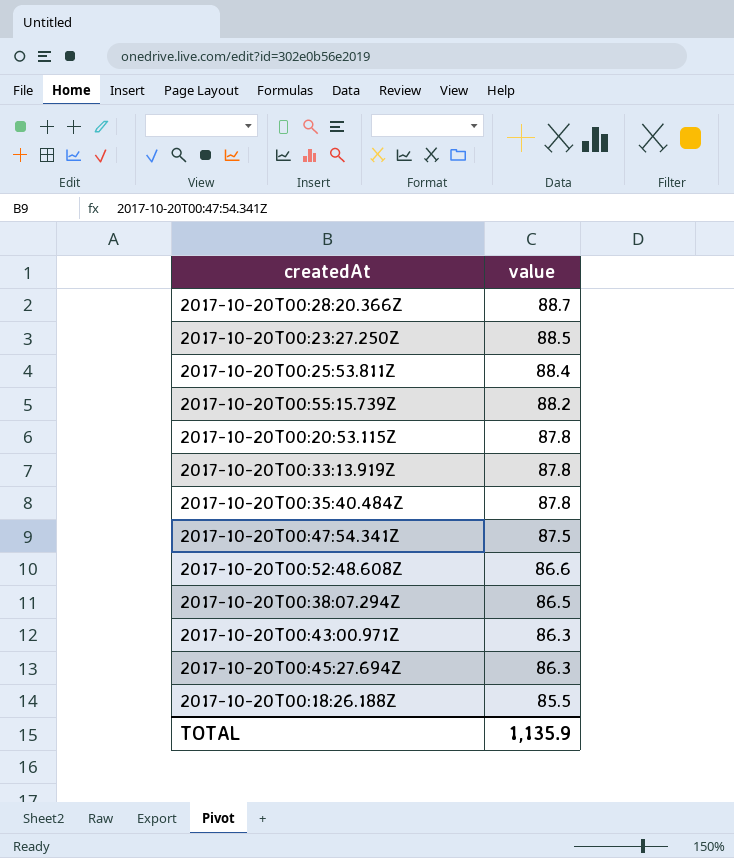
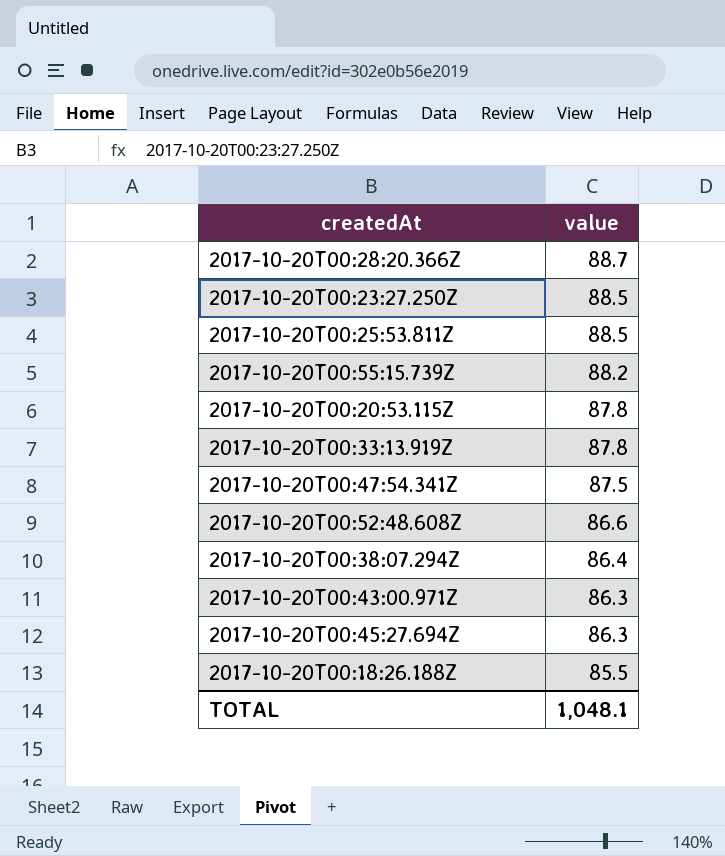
row 2017-10-20T00:35:40.484Z: 87.8 -> none
2017-10-20T00:25:53.811Z | value: 88.4 -> 88.5
2017-10-20T00:38:07.294Z | value: 86.5 -> 86.4
TOTAL | value: 1,135.9 -> 1,048.1

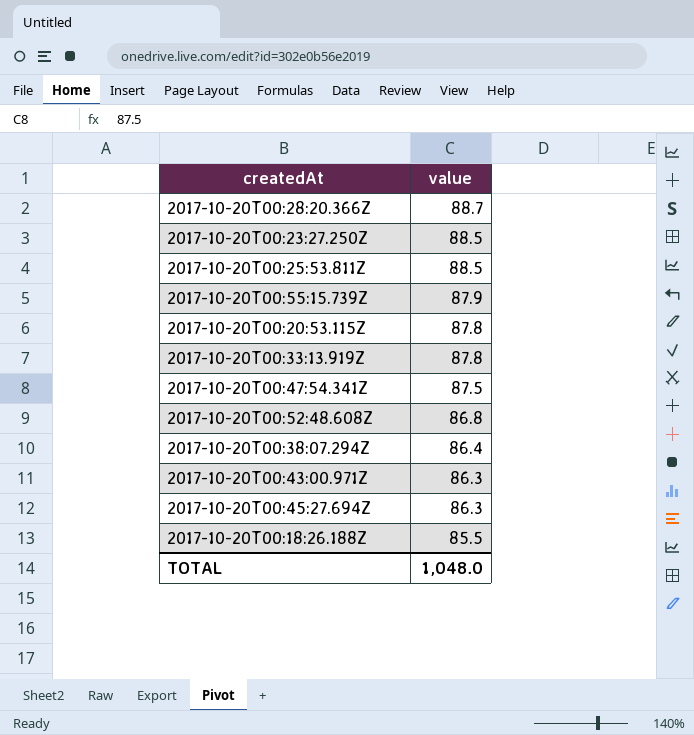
2017-10-20T00:55:15.739Z | value: 88.2 -> 87.9
2017-10-20T00:52:48.608Z | value: 86.6 -> 86.8
TOTAL | value: 1,048.1 -> 1,048.0

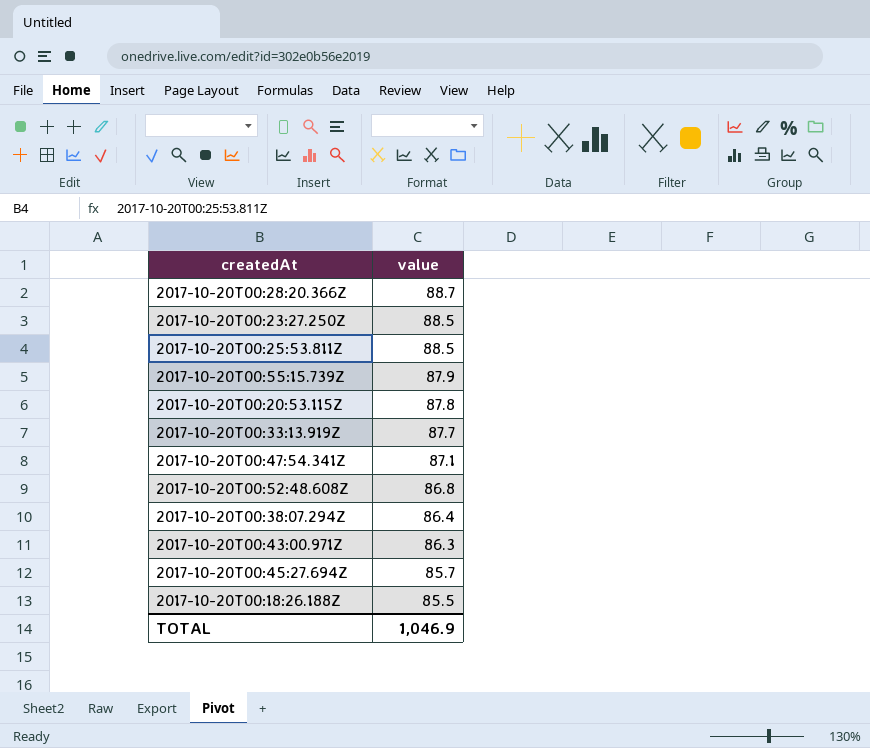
2017-10-20T00:33:13.919Z | value: 87.8 -> 87.7
2017-10-20T00:47:54.341Z | value: 87.5 -> 87.1
2017-10-20T00:45:27.694Z | value: 86.3 -> 85.7
TOTAL | value: 1,048.0 -> 1,046.9

